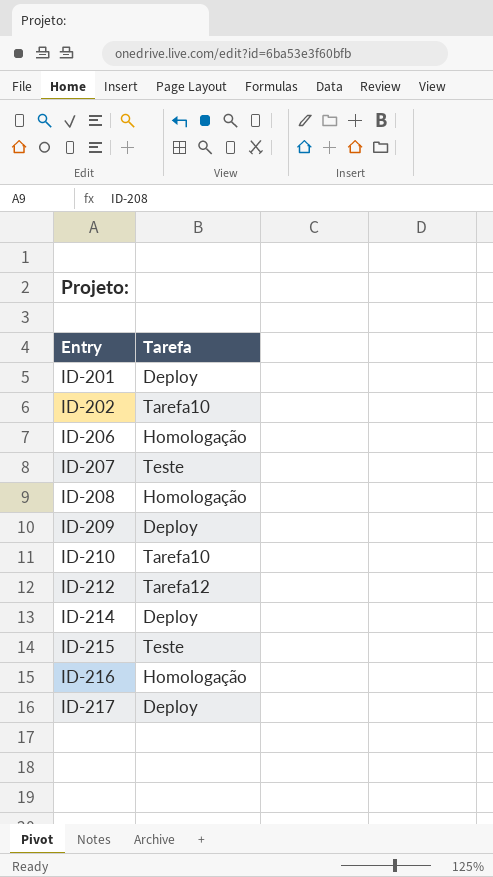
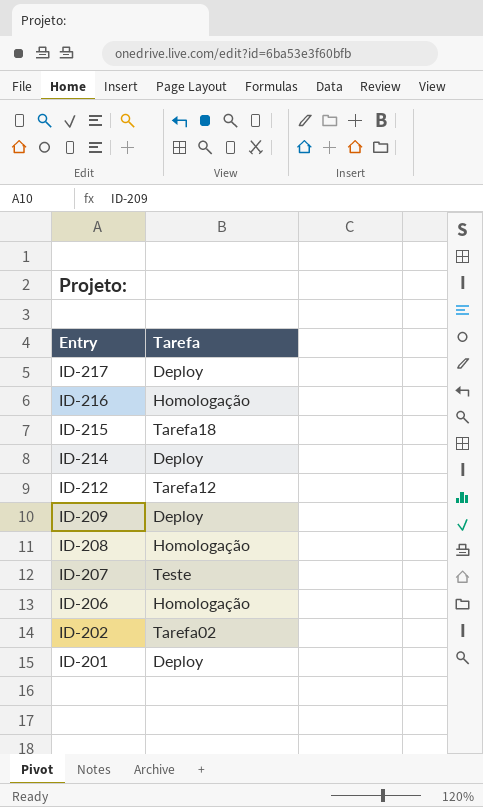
row order: Entry ascending -> Entry descending
row ID-210: Tarefa10 -> none
ID-215 | Tarefa: Teste -> Tarefa18
ID-202 | Tarefa: Tarefa10 -> Tarefa02

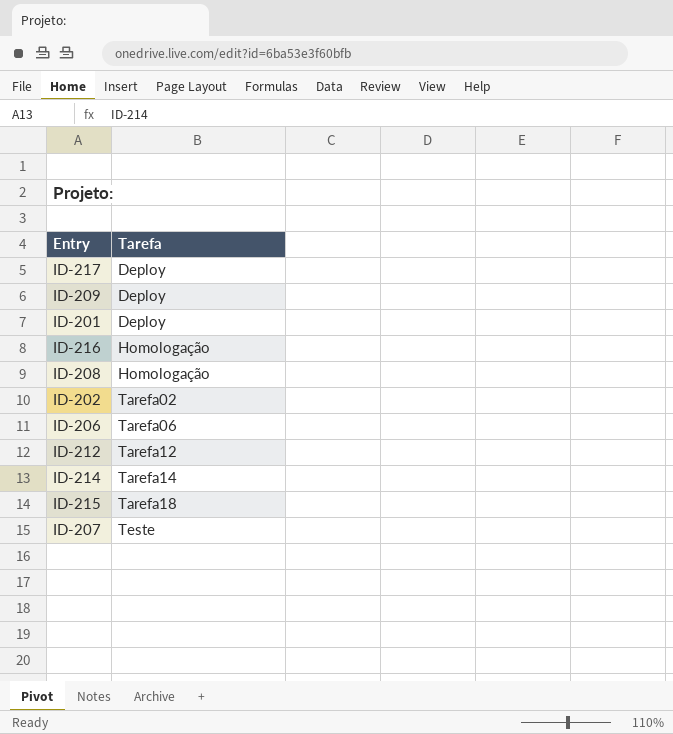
row order: Entry descending -> Tarefa ascending
ID-206 | Tarefa: Homologação -> Tarefa06
ID-214 | Tarefa: Deploy -> Tarefa14

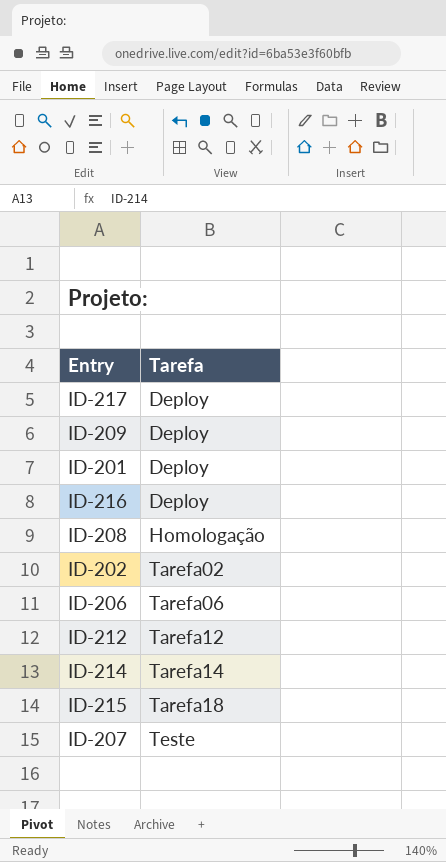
ID-216 | Tarefa: Homologação -> Deploy

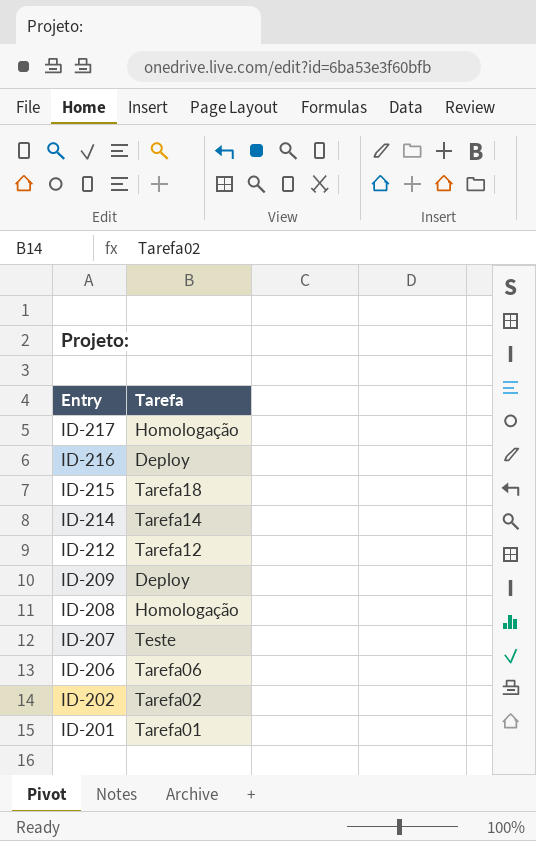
row order: Tarefa ascending -> Entry descending
ID-217 | Tarefa: Deploy -> Homologação
ID-201 | Tarefa: Deploy -> Tarefa01

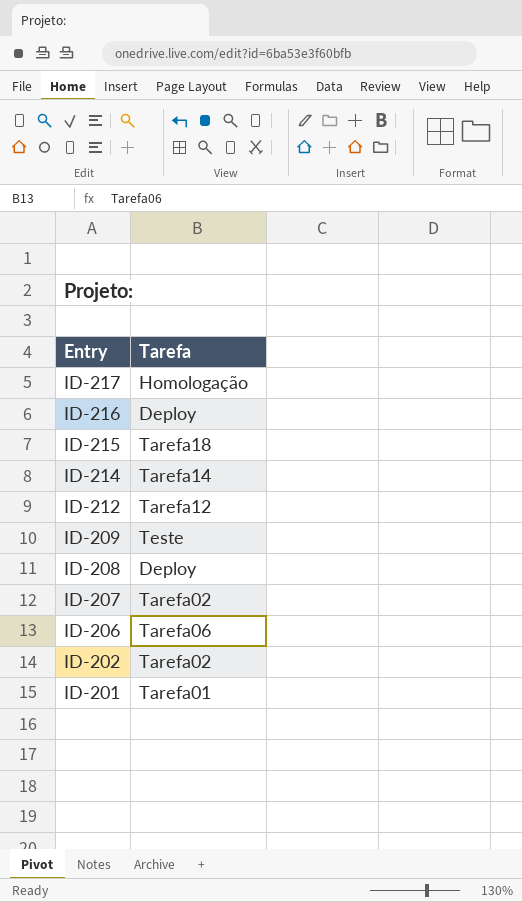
ID-209 | Tarefa: Deploy -> Teste
ID-208 | Tarefa: Homologação -> Deploy
ID-207 | Tarefa: Teste -> Tarefa02

